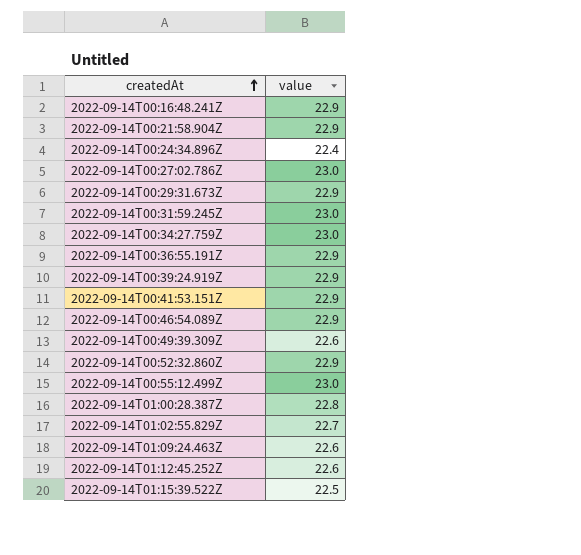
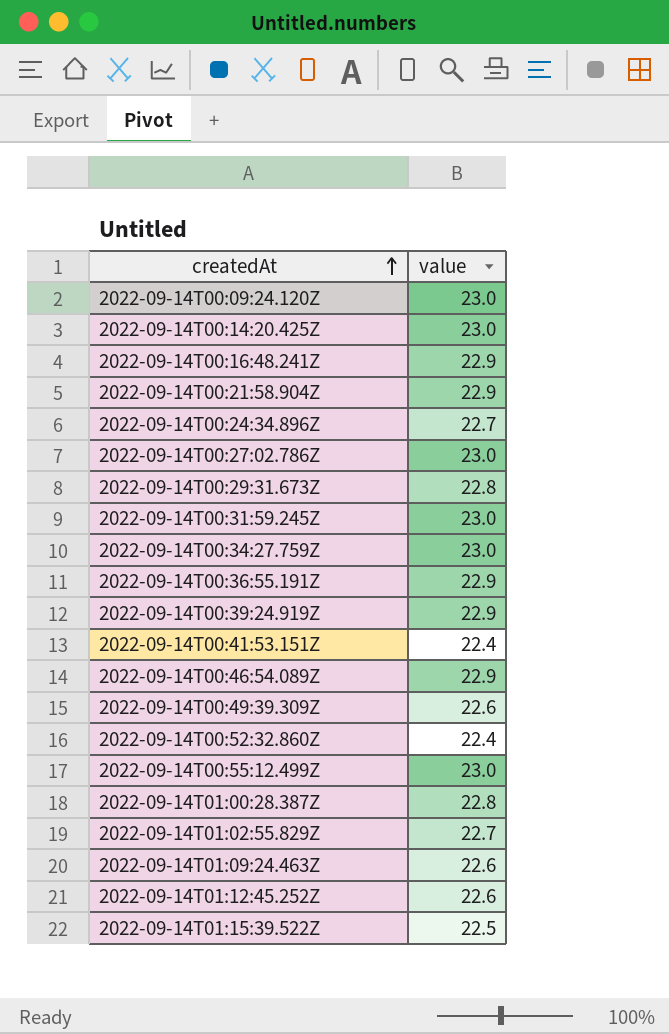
row 2022-09-14T00:09:24.120Z: none -> 23.0
row 2022-09-14T00:14:20.425Z: none -> 23.0
2022-09-14T00:24:34.896Z | value: 22.4 -> 22.7
2022-09-14T00:29:31.673Z | value: 22.9 -> 22.8
2022-09-14T00:41:53.151Z | value: 22.9 -> 22.4
2022-09-14T00:52:32.860Z | value: 22.9 -> 22.4

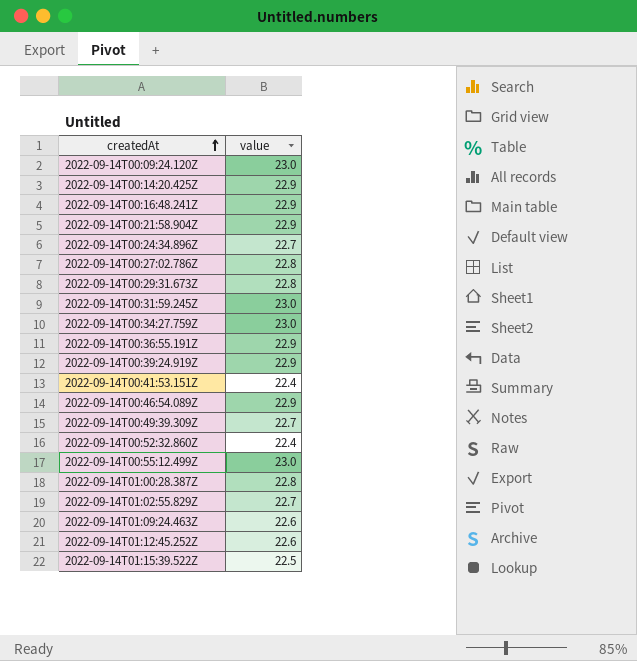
2022-09-14T00:14:20.425Z | value: 23.0 -> 22.9
2022-09-14T00:27:02.786Z | value: 23.0 -> 22.8
2022-09-14T00:49:39.309Z | value: 22.6 -> 22.7

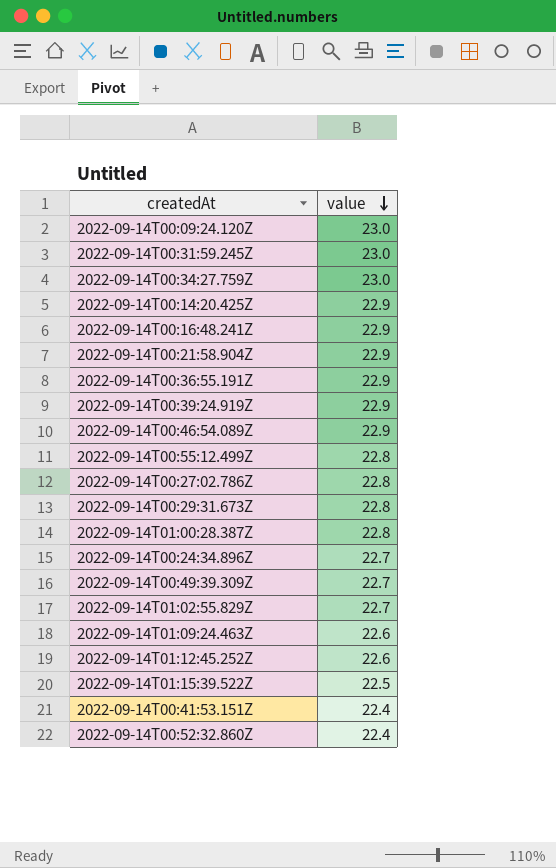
row order: createdAt ascending -> value descending
2022-09-14T00:55:12.499Z | value: 23.0 -> 22.8

